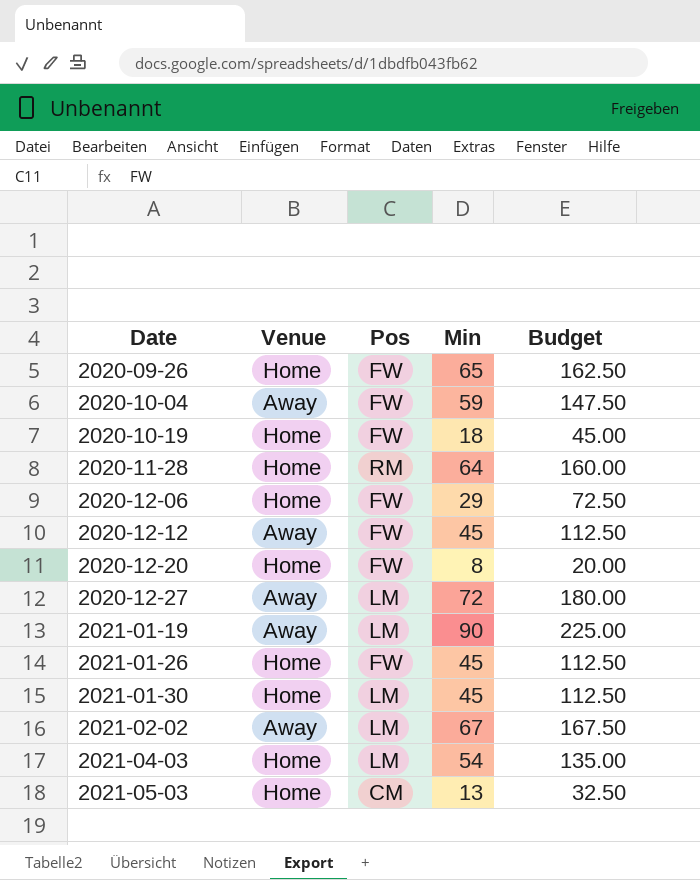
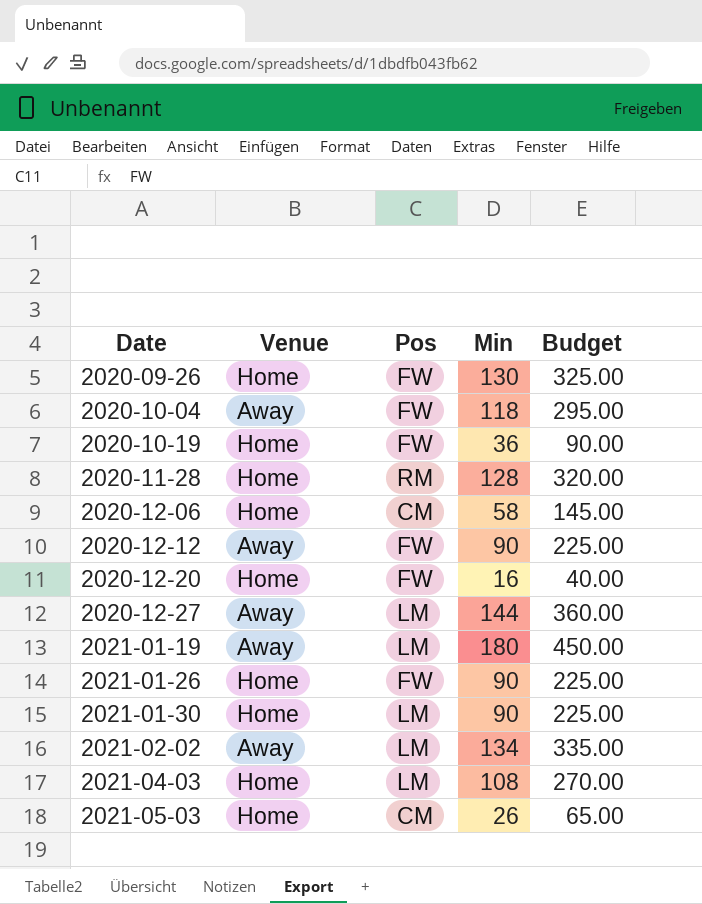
2020-09-26 | Min: 65 -> 130
2020-09-26 | Budget: 162.50 -> 325.00
2020-10-04 | Min: 59 -> 118
2020-10-04 | Budget: 147.50 -> 295.00
2020-10-19 | Min: 18 -> 36
2020-10-19 | Budget: 45.00 -> 90.00
2020-11-28 | Min: 64 -> 128
2020-11-28 | Budget: 160.00 -> 320.00
2020-12-06 | Pos: FW -> CM
2020-12-06 | Min: 29 -> 58
2020-12-06 | Budget: 72.50 -> 145.00
2020-12-12 | Min: 45 -> 90
2020-12-12 | Budget: 112.50 -> 225.00
2020-12-20 | Min: 8 -> 16
2020-12-20 | Budget: 20.00 -> 40.00
2020-12-27 | Min: 72 -> 144
2020-12-27 | Budget: 180.00 -> 360.00
2021-01-19 | Min: 90 -> 180
2021-01-19 | Budget: 225.00 -> 450.00
2021-01-26 | Min: 45 -> 90
2021-01-26 | Budget: 112.50 -> 225.00
2021-01-30 | Min: 45 -> 90
2021-01-30 | Budget: 112.50 -> 225.00
2021-02-02 | Min: 67 -> 134
2021-02-02 | Budget: 167.50 -> 335.00
2021-04-03 | Min: 54 -> 108
2021-04-03 | Budget: 135.00 -> 270.00
2021-05-03 | Min: 13 -> 26
2021-05-03 | Budget: 32.50 -> 65.00

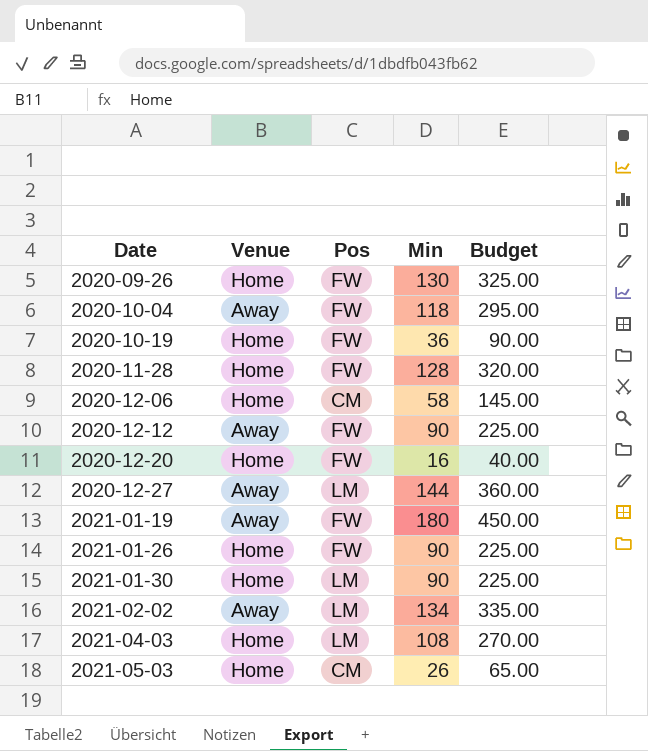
2020-11-28 | Pos: RM -> FW
2021-01-19 | Pos: LM -> FW

